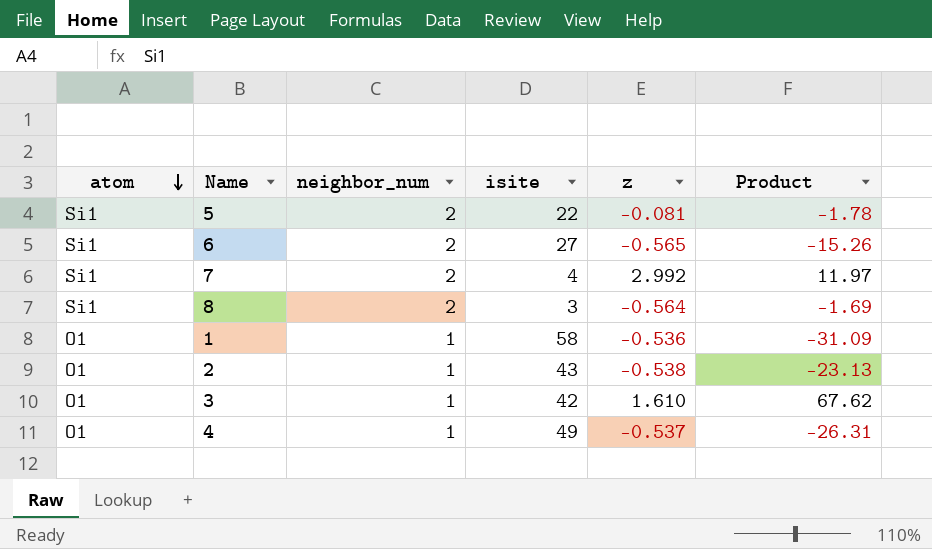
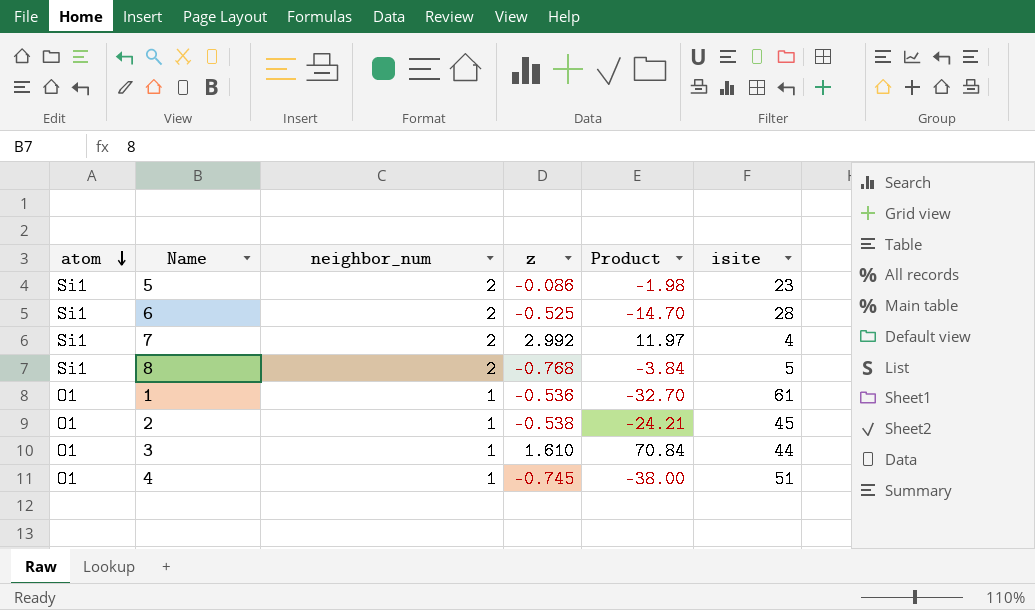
column isite | position: 4 -> 6
5 | z: -0.081 -> -0.086
5 | Product: -1.78 -> -1.98
5 | isite: 22 -> 23
6 | z: -0.565 -> -0.525
6 | Product: -15.26 -> -14.70
6 | isite: 27 -> 28
8 | z: -0.564 -> -0.768
8 | Product: -1.69 -> -3.84
8 | isite: 3 -> 5
1 | Product: -31.09 -> -32.70
1 | isite: 58 -> 61
2 | Product: -23.13 -> -24.21
2 | isite: 43 -> 45
3 | Product: 67.62 -> 70.84
3 | isite: 42 -> 44
4 | z: -0.537 -> -0.745
4 | Product: -26.31 -> -38.00
4 | isite: 49 -> 51

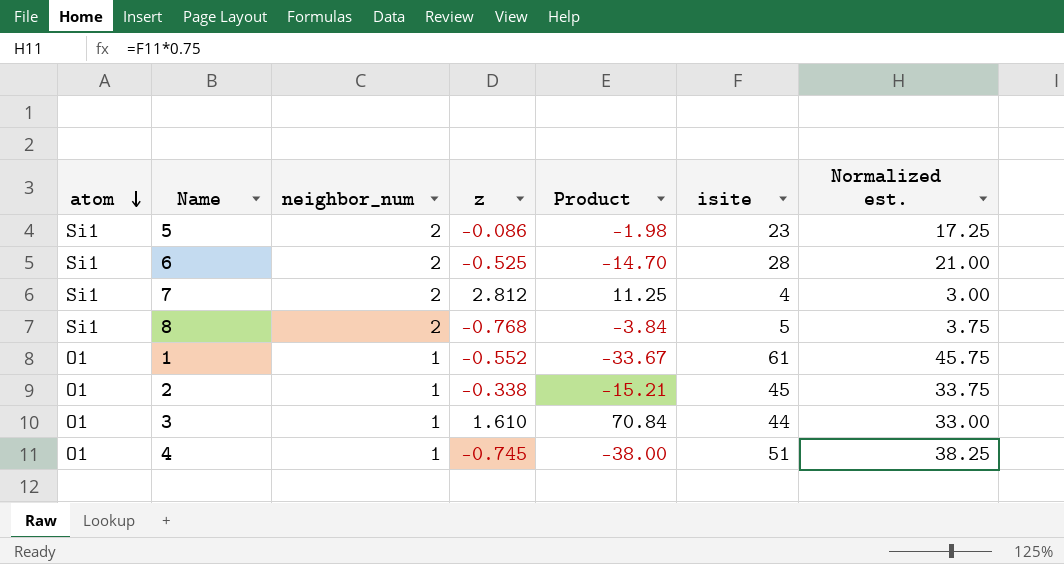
column Normalized est. | formula: none -> [isite] * 0.75
7 | z: 2.992 -> 2.812
7 | Product: 11.97 -> 11.25
1 | z: -0.536 -> -0.552
1 | Product: -32.70 -> -33.67
2 | z: -0.538 -> -0.338
2 | Product: -24.21 -> -15.21

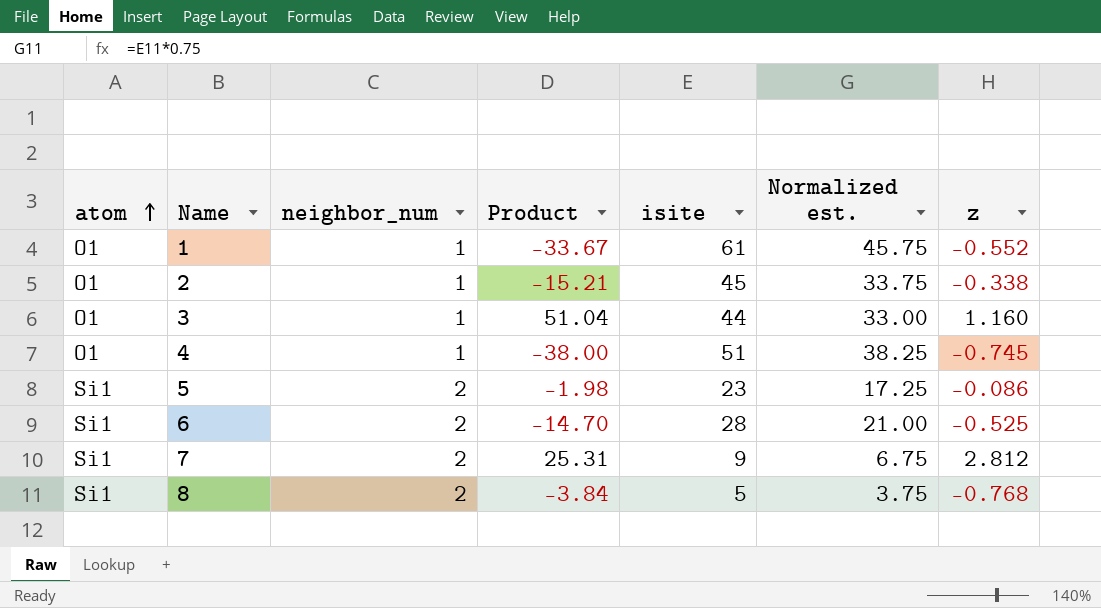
row order: atom descending -> atom ascending
column z | position: 4 -> 7
3 | Product: 70.84 -> 51.04
3 | z: 1.610 -> 1.160
7 | Product: 11.25 -> 25.31
7 | isite: 4 -> 9
7 | Normalized est.: 3.00 -> 6.75

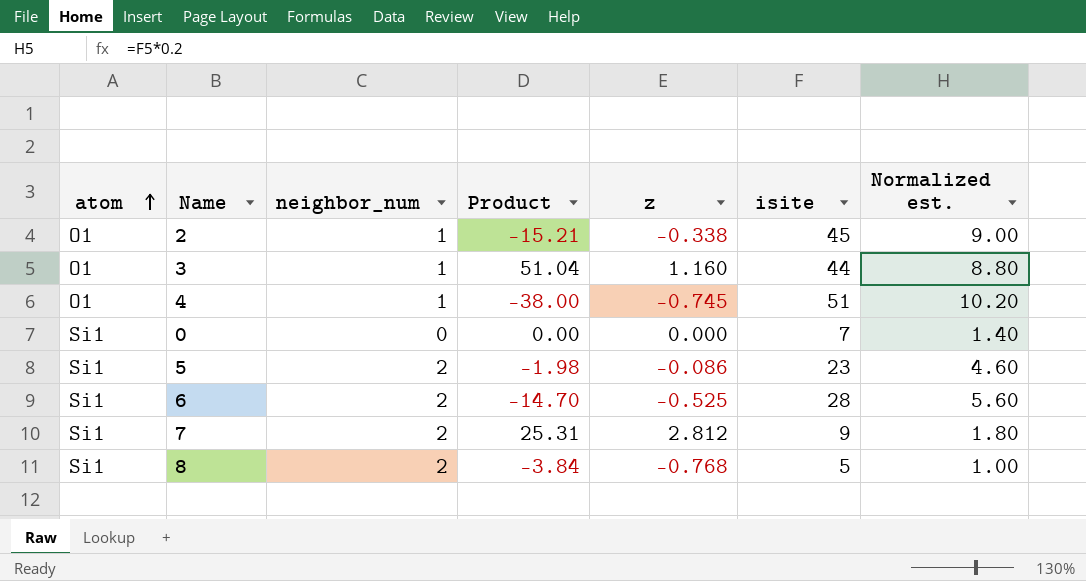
column z | position: 7 -> 5
column Normalized est. | formula: [isite] * 0.75 -> [isite] * 0.2
row 1: O1 | 1 | -33.67 | 61 | 45.75 | -0.552 -> none
row 0: none -> Si1 | 0 | 0.00 | 0.000 | 7 | 1.40

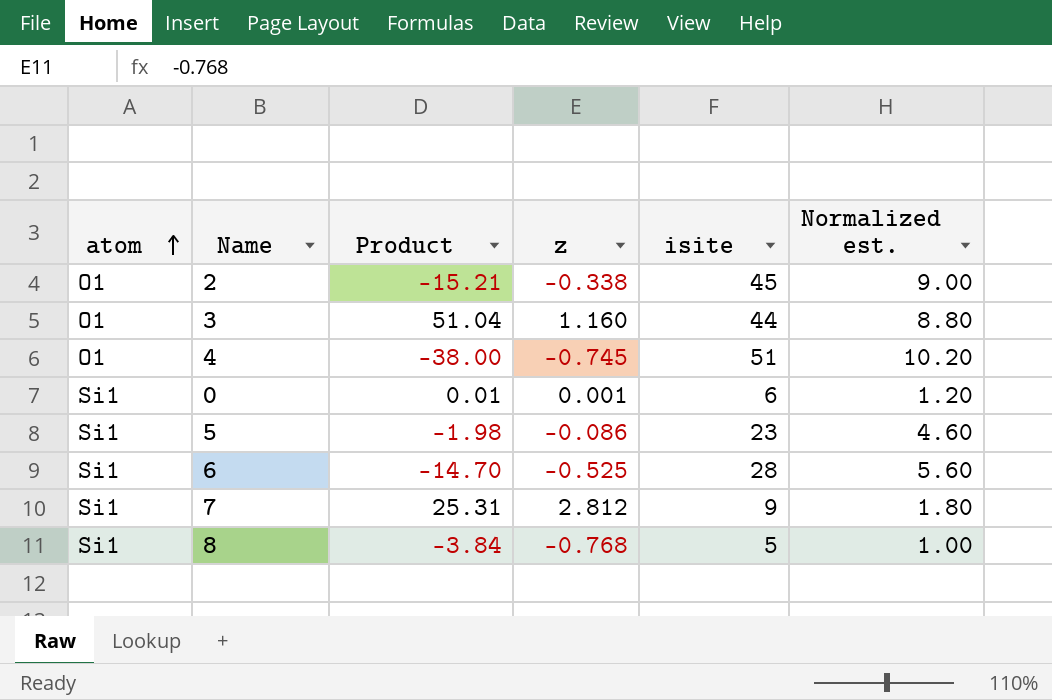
column neighbor_num | position: 3 -> none
0 | Product: 0.00 -> 0.01
0 | z: 0.000 -> 0.001
0 | isite: 7 -> 6
0 | Normalized est.: 1.40 -> 1.20

